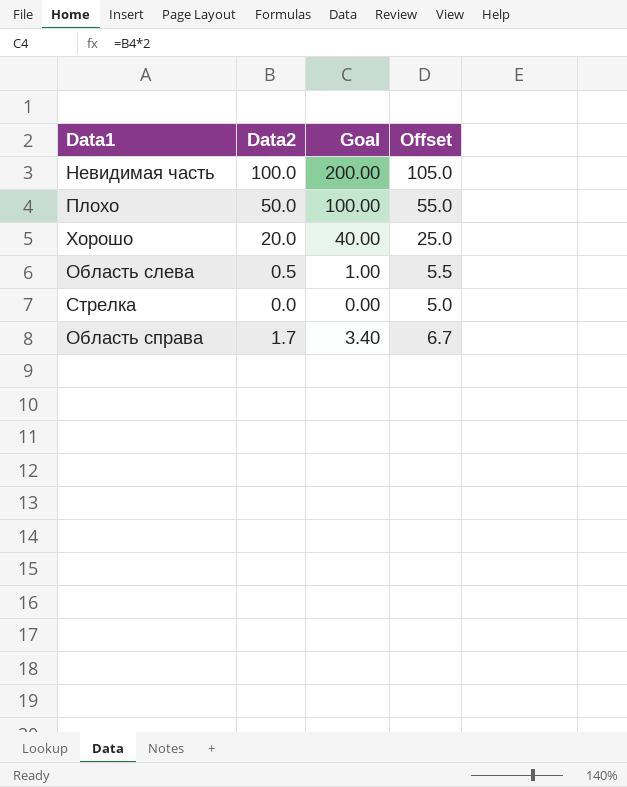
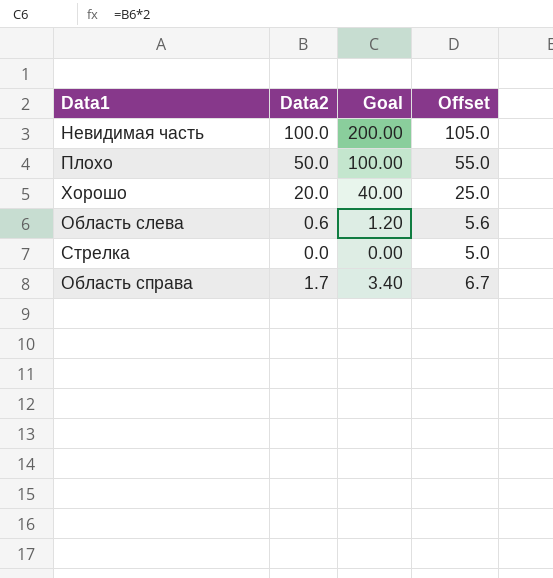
Область слева | Data2: 0.5 -> 0.6
Область слева | Goal: 1.00 -> 1.20
Область слева | Offset: 5.5 -> 5.6

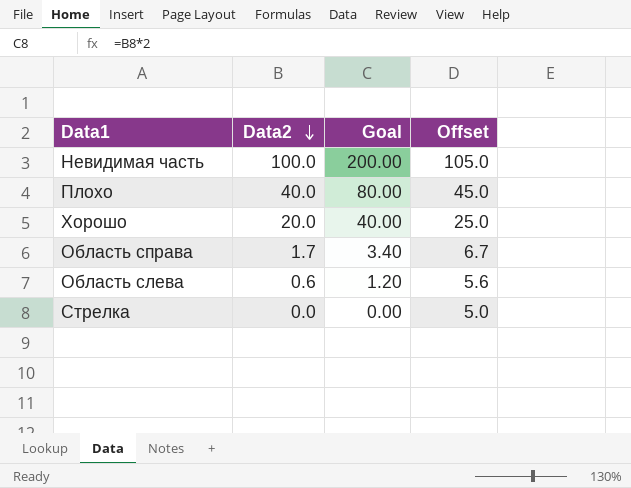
row order: none -> Data2 descending
Плохо | Data2: 50.0 -> 40.0
Плохо | Goal: 100.00 -> 80.00
Плохо | Offset: 55.0 -> 45.0

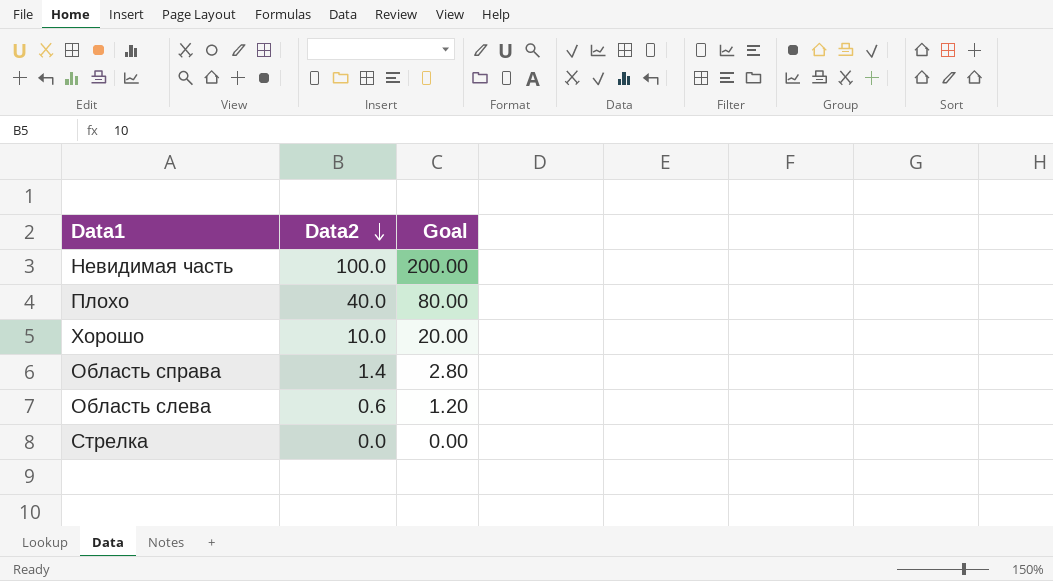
column Offset | formula: [Data2] + 5 -> none
Хорошо | Data2: 20.0 -> 10.0
Хорошо | Goal: 40.00 -> 20.00
Область справа | Data2: 1.7 -> 1.4
Область справа | Goal: 3.40 -> 2.80

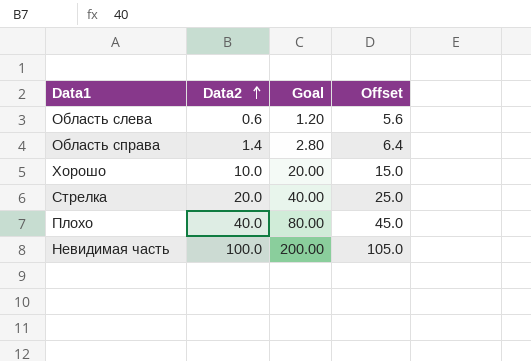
row order: Data2 descending -> Data2 ascending
column Offset | formula: none -> [Data2] + 5
Стрелка | Data2: 0.0 -> 20.0
Стрелка | Goal: 0.00 -> 40.00

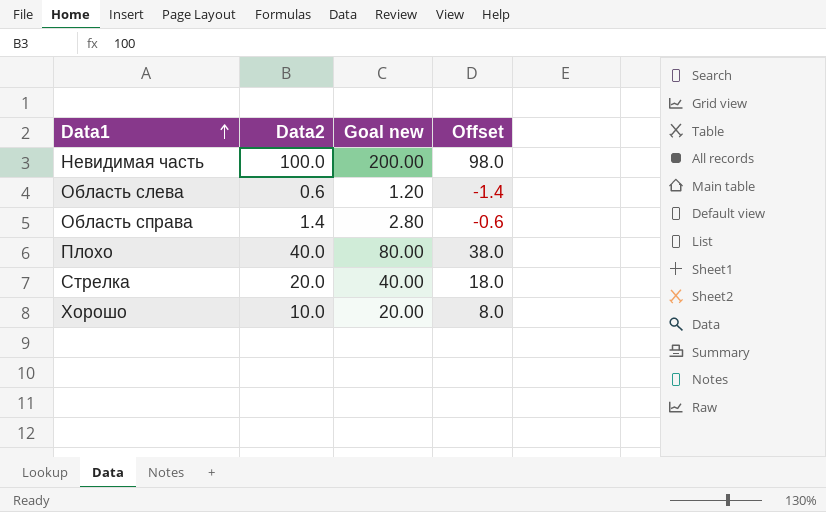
row order: Data2 ascending -> Data1 ascending
column name: Goal -> Goal new
column Offset | formula: [Data2] + 5 -> [Data2] - 2

